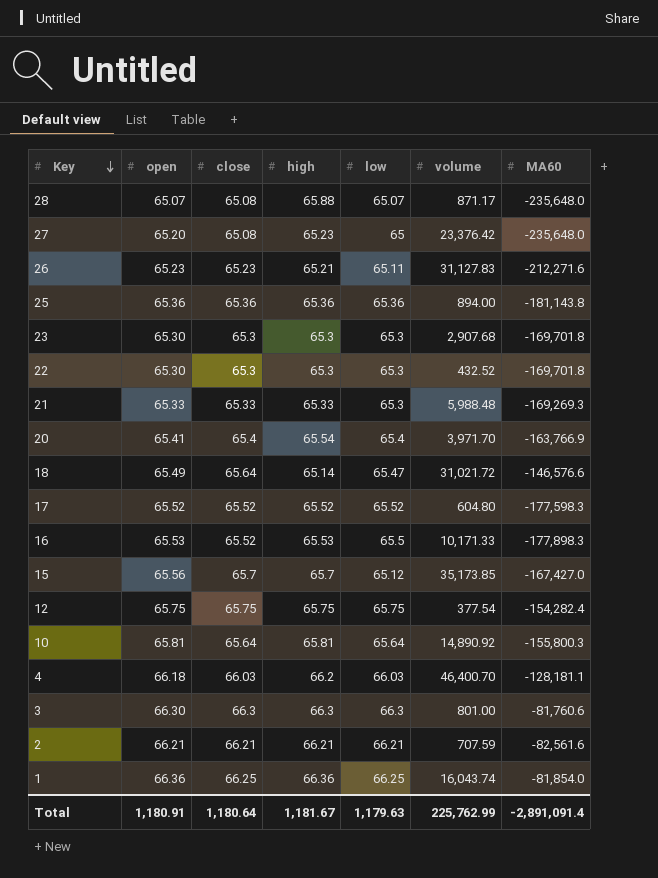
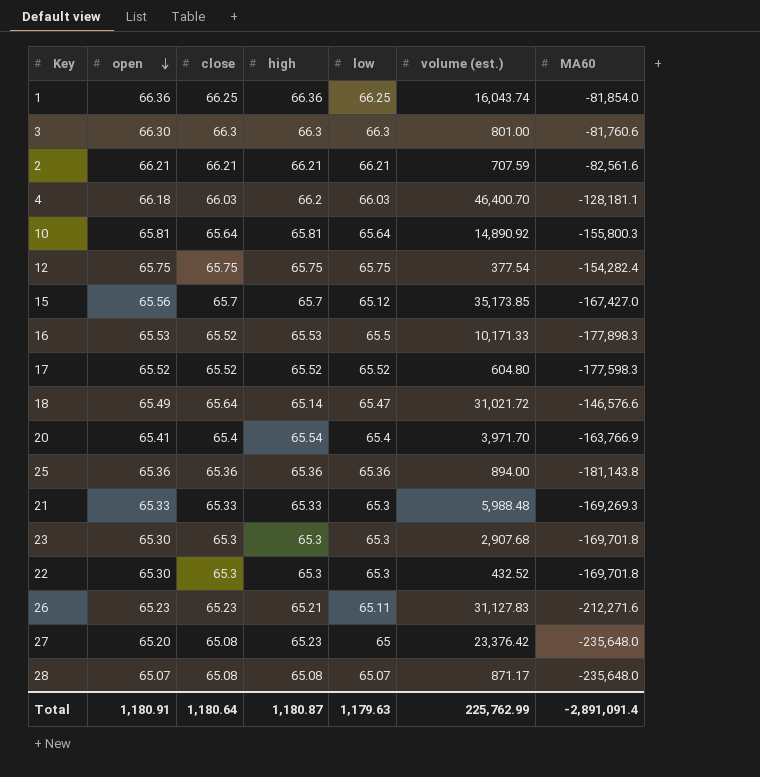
row order: Key descending -> open descending
column name: volume -> volume (est.)
28 | high: 65.88 -> 65.08
Total | high: 1,181.67 -> 1,180.87

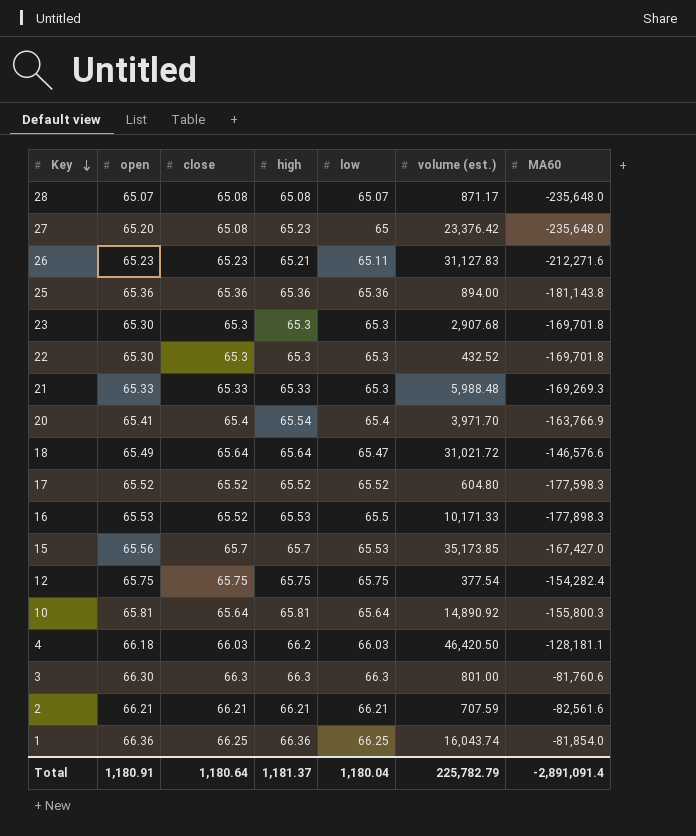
row order: open descending -> Key descending
18 | high: 65.14 -> 65.64
15 | low: 65.12 -> 65.53
4 | volume (est.): 46,400.70 -> 46,420.50
Total | high: 1,180.87 -> 1,181.37
Total | low: 1,179.63 -> 1,180.04
Total | volume (est.): 225,762.99 -> 225,782.79

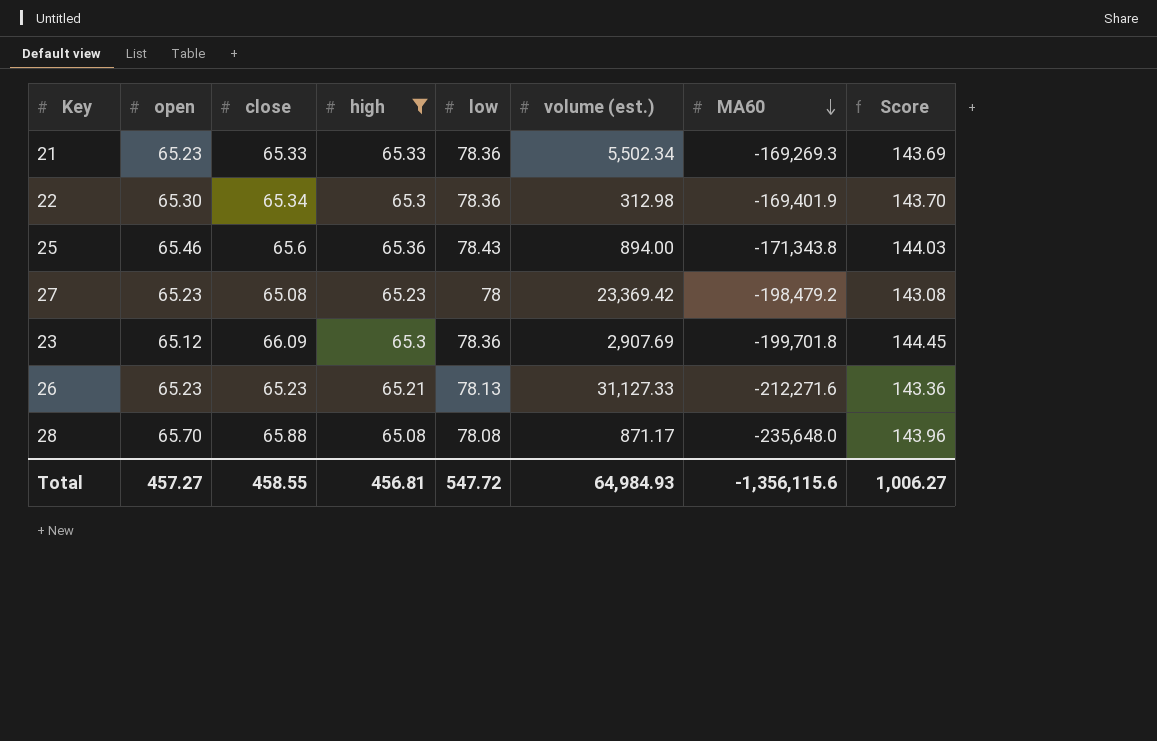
filter: none -> high <= 65.36
row order: Key descending -> MA60 descending
column Score | formula: none -> [close] + [low]
21 | open: 65.33 -> 65.23
21 | low: 65.3 -> 78.36
21 | volume (est.): 5,988.48 -> 5,502.34
22 | close: 65.3 -> 65.34
22 | low: 65.3 -> 78.36
22 | volume (est.): 432.52 -> 312.98
22 | MA60: -169,701.8 -> -169,401.9
25 | open: 65.36 -> 65.46
25 | close: 65.36 -> 65.6
25 | low: 65.36 -> 78.43
25 | MA60: -181,143.8 -> -171,343.8
27 | open: 65.20 -> 65.23
27 | low: 65 -> 78
27 | volume (est.): 23,376.42 -> 23,369.42
27 | MA60: -235,648.0 -> -198,479.2
23 | open: 65.30 -> 65.12
23 | close: 65.3 -> 66.09
23 | low: 65.3 -> 78.36
23 | volume (est.): 2,907.68 -> 2,907.69
23 | MA60: -169,701.8 -> -199,701.8
26 | low: 65.11 -> 78.13
26 | volume (est.): 31,127.83 -> 31,127.33
28 | open: 65.07 -> 65.70
28 | close: 65.08 -> 65.88
28 | low: 65.07 -> 78.08
Total | open: 1,180.91 -> 457.27
Total | close: 1,180.64 -> 458.55
Total | high: 1,181.37 -> 456.81
Total | low: 1,180.04 -> 547.72
Total | volume (est.): 225,782.79 -> 64,984.93
Total | MA60: -2,891,091.4 -> -1,356,115.6

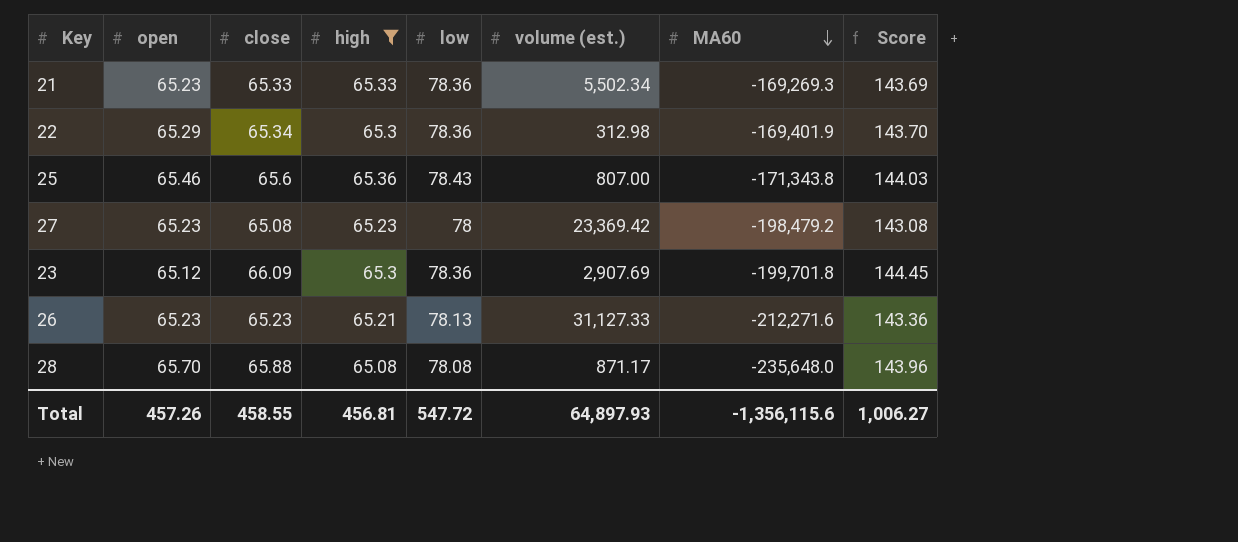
22 | open: 65.30 -> 65.29
25 | volume (est.): 894.00 -> 807.00
Total | open: 457.27 -> 457.26
Total | volume (est.): 64,984.93 -> 64,897.93

